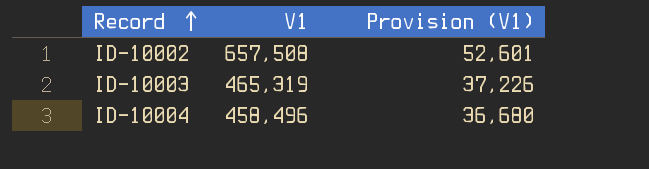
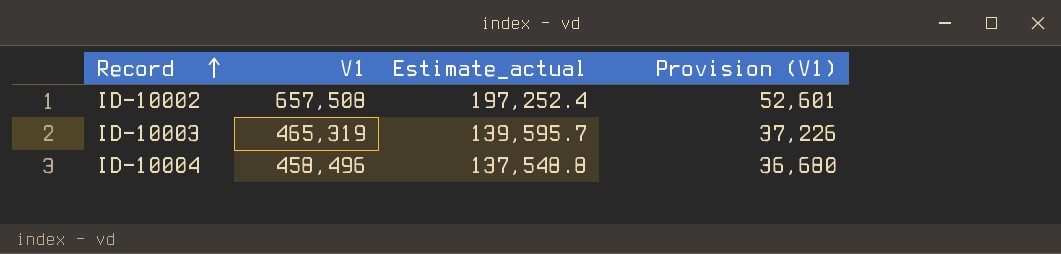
column Estimate_actual | formula: none -> [V1] * 0.3

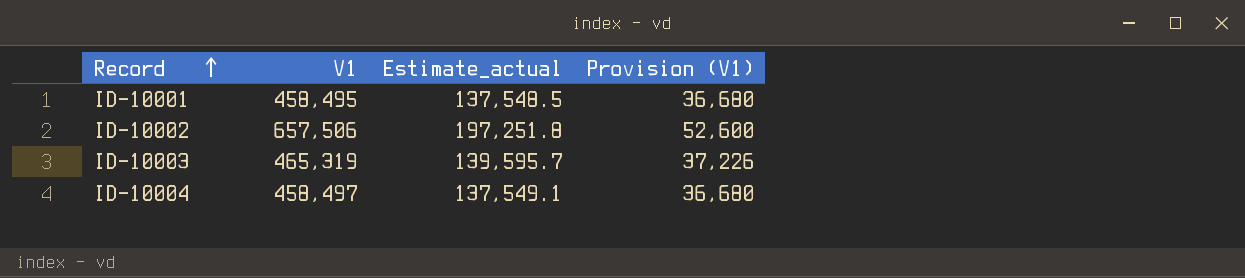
row ID-10001: none -> 458,495 | 137,548.5 | 36,680
ID-10002 | V1: 657,508 -> 657,506
ID-10002 | Estimate_actual: 197,252.4 -> 197,251.8
ID-10002 | Provision (V1): 52,601 -> 52,600
ID-10004 | V1: 458,496 -> 458,497
ID-10004 | Estimate_actual: 137,548.8 -> 137,549.1

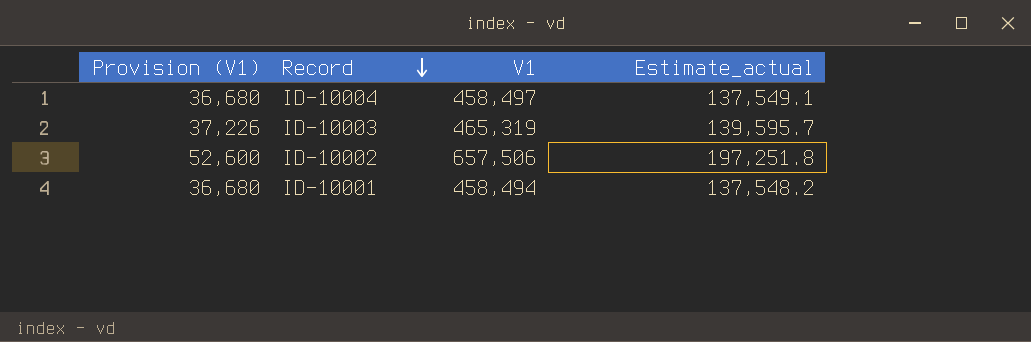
row order: Record ascending -> Record descending
column Provision (V1) | position: 4 -> 1
ID-10001 | V1: 458,495 -> 458,494
ID-10001 | Estimate_actual: 137,548.5 -> 137,548.2

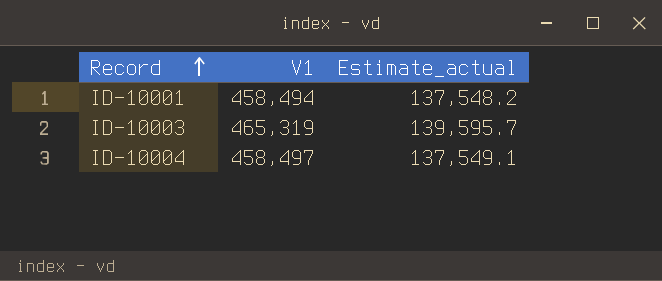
row order: Record descending -> Record ascending
column Provision (V1) | formula: [V1] * 0.08 -> none
row ID-10002: 52,600 | 657,506 | 197,251.8 -> none

